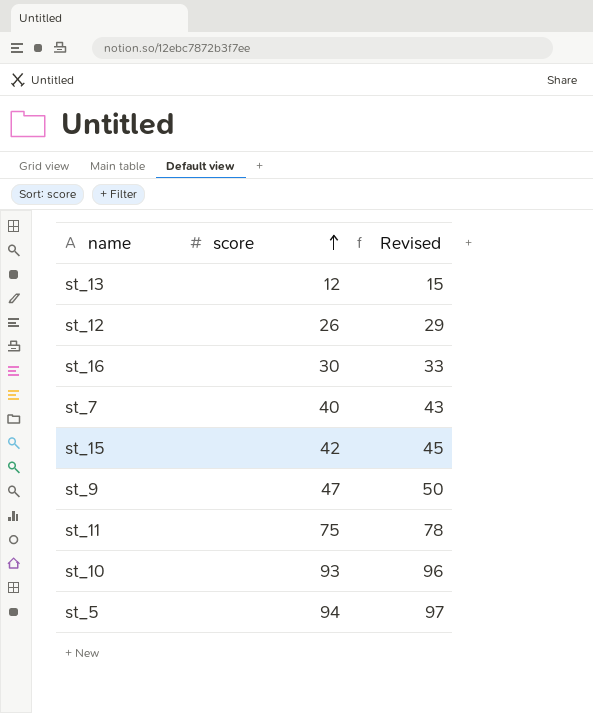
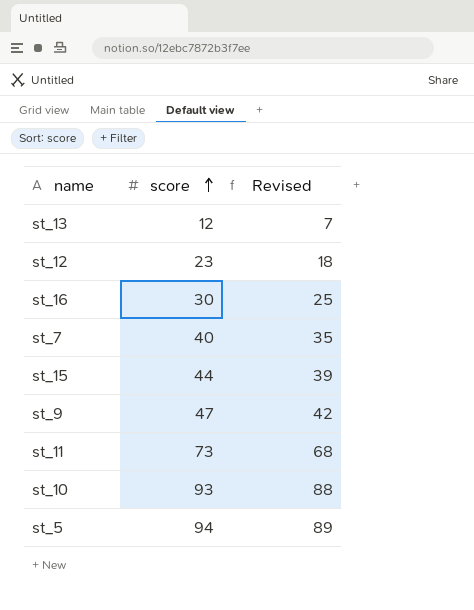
column Revised | formula: [score] + 3 -> [score] - 5
st_12 | score: 26 -> 23
st_15 | score: 42 -> 44
st_11 | score: 75 -> 73

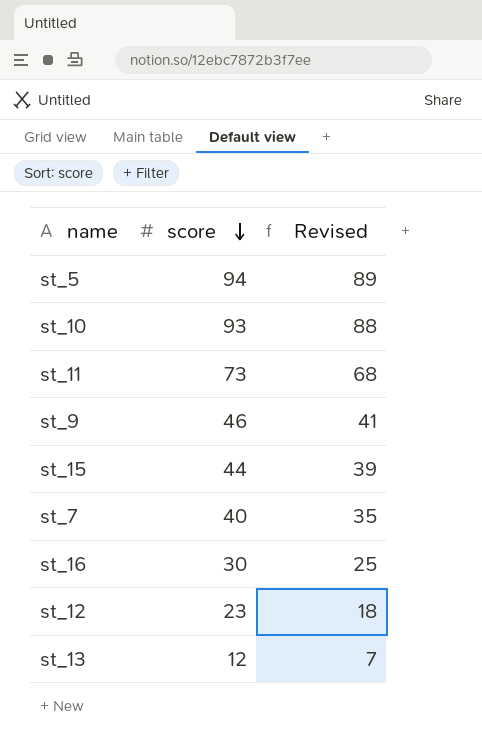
row order: score ascending -> score descending
st_9 | score: 47 -> 46
st_9 | Revised: 42 -> 41

